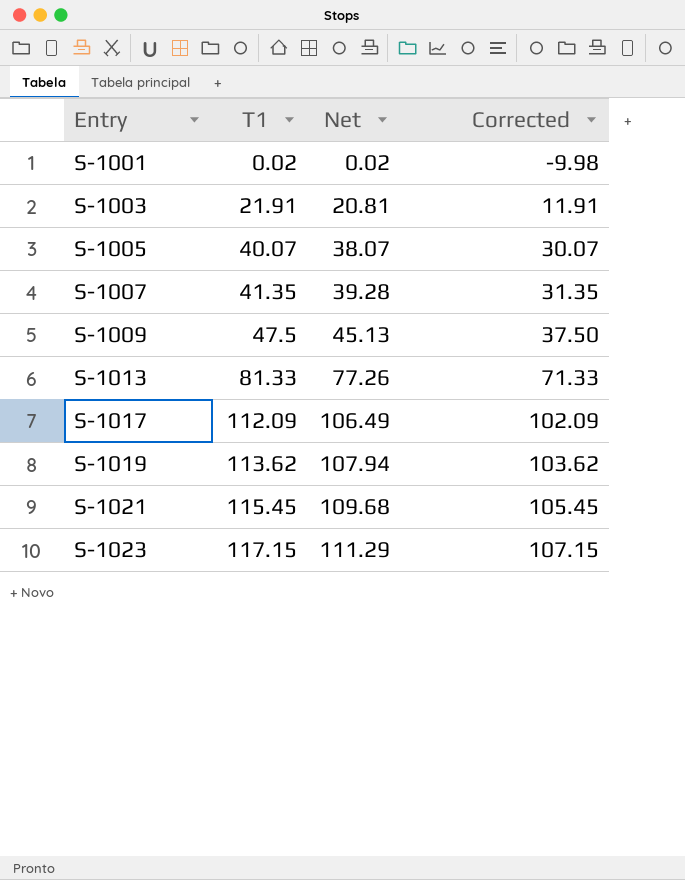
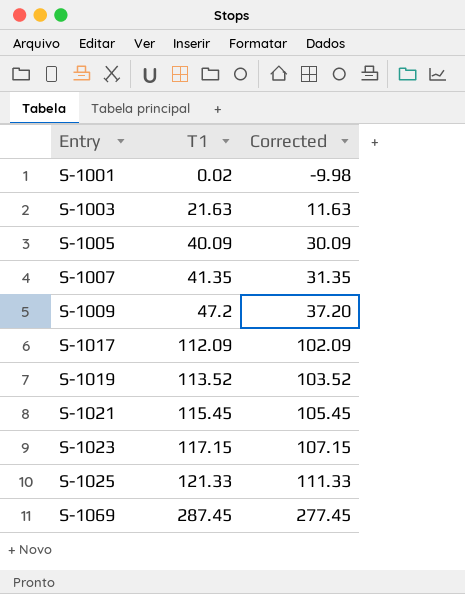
column Net | formula: [T1] * 0.95 -> none
row S-1013: 81.33 | 77.26 | 71.33 -> none
S-1003 | T1: 21.91 -> 21.63
S-1003 | Corrected: 11.91 -> 11.63
S-1005 | T1: 40.07 -> 40.09
S-1005 | Corrected: 30.07 -> 30.09
S-1009 | T1: 47.5 -> 47.2
S-1009 | Corrected: 37.50 -> 37.20
S-1019 | T1: 113.62 -> 113.52
S-1019 | Corrected: 103.62 -> 103.52
row S-1025: none -> 121.33 | 111.33
row S-1069: none -> 287.45 | 277.45

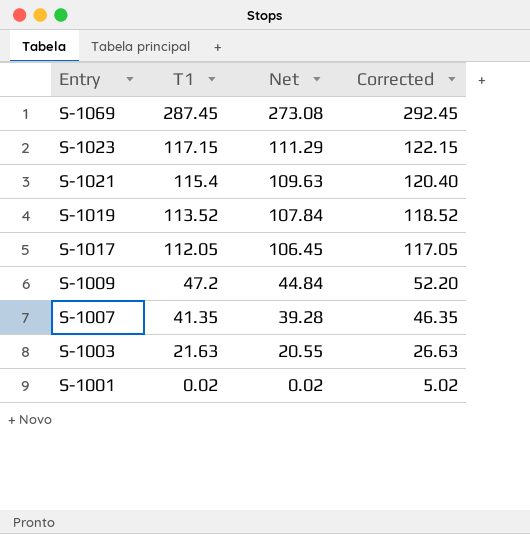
row order: Entry ascending -> Entry descending
column Net | formula: none -> [T1] * 0.95
column Corrected | formula: [T1] - 10 -> [T1] + 5
row S-1005: 40.09 | 30.09 -> none
row S-1025: 121.33 | 111.33 -> none
S-1021 | T1: 115.45 -> 115.4
S-1017 | T1: 112.09 -> 112.05

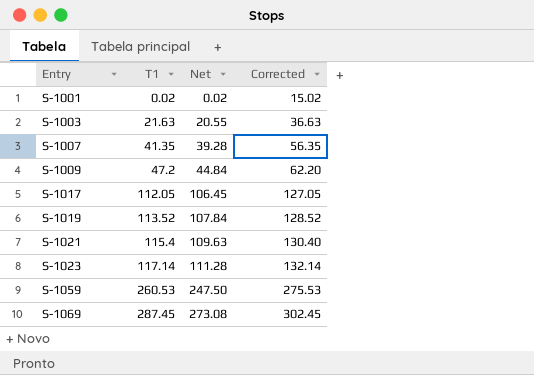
row order: Entry descending -> Entry ascending
column Corrected | formula: [T1] + 5 -> [T1] + 15
S-1023 | T1: 117.15 -> 117.14
S-1023 | Net: 111.29 -> 111.28
row S-1059: none -> 260.53 | 247.50 | 275.53

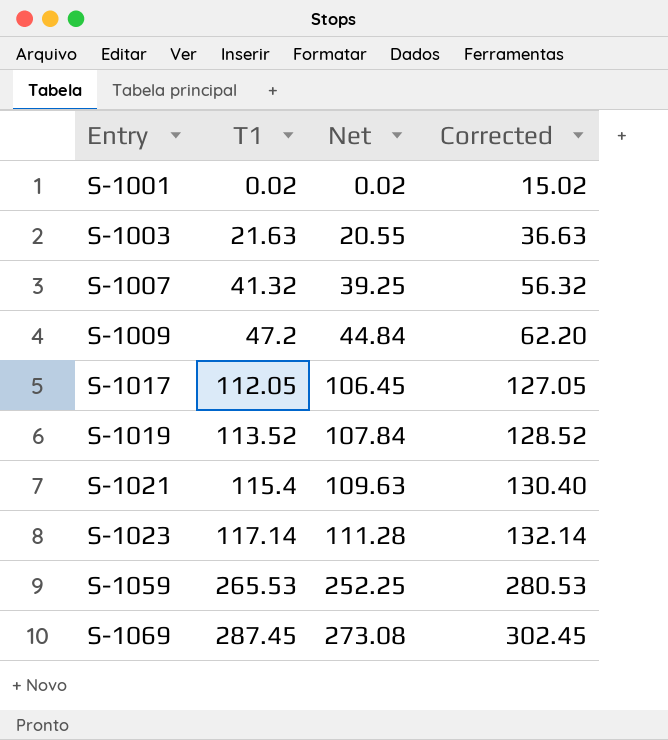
S-1007 | T1: 41.35 -> 41.32
S-1007 | Net: 39.28 -> 39.25
S-1007 | Corrected: 56.35 -> 56.32
S-1059 | T1: 260.53 -> 265.53
S-1059 | Net: 247.50 -> 252.25
S-1059 | Corrected: 275.53 -> 280.53

